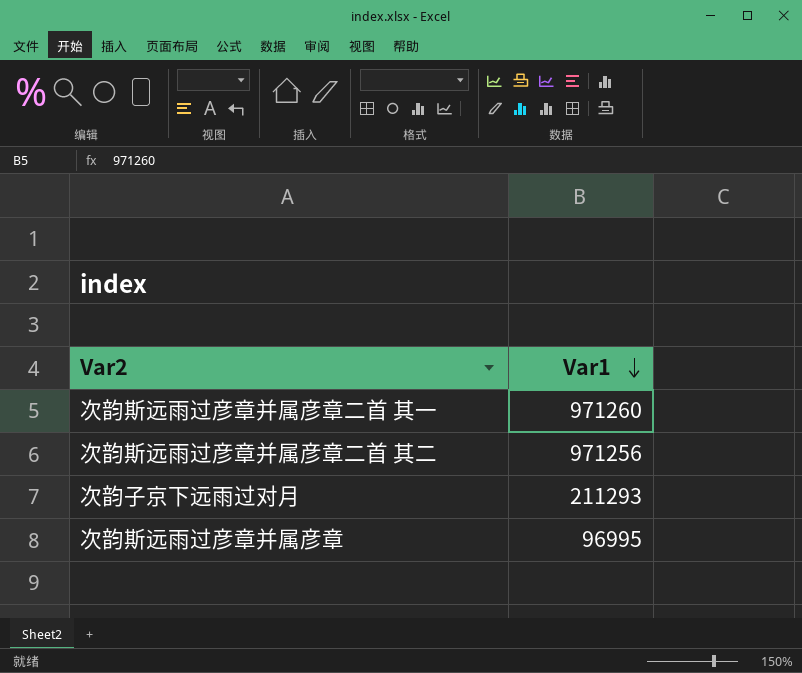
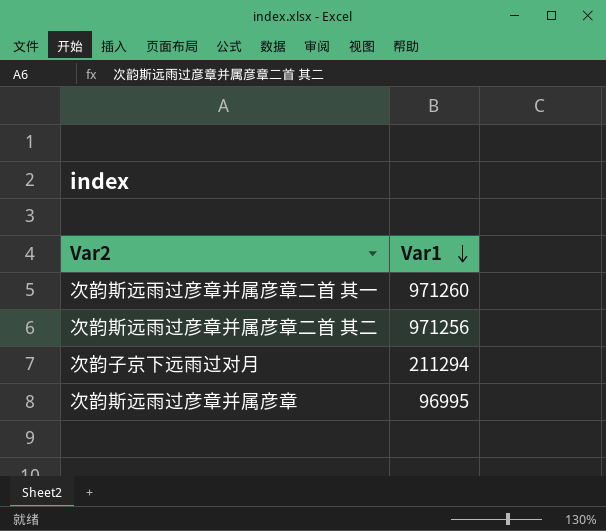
次韵子京下远雨过对月 | Var1: 211293 -> 211294

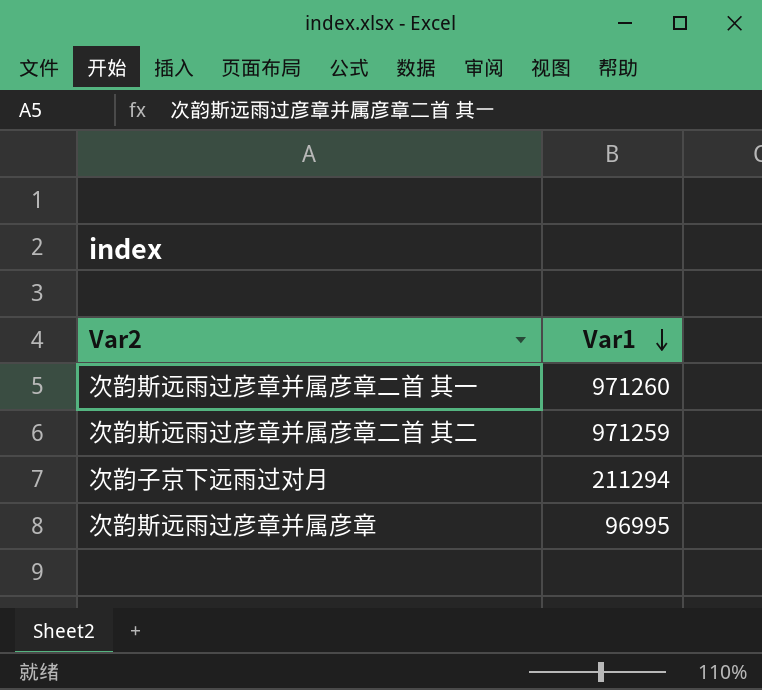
次韵斯远雨过彦章并属彦章二首 其二 | Var1: 971256 -> 971259

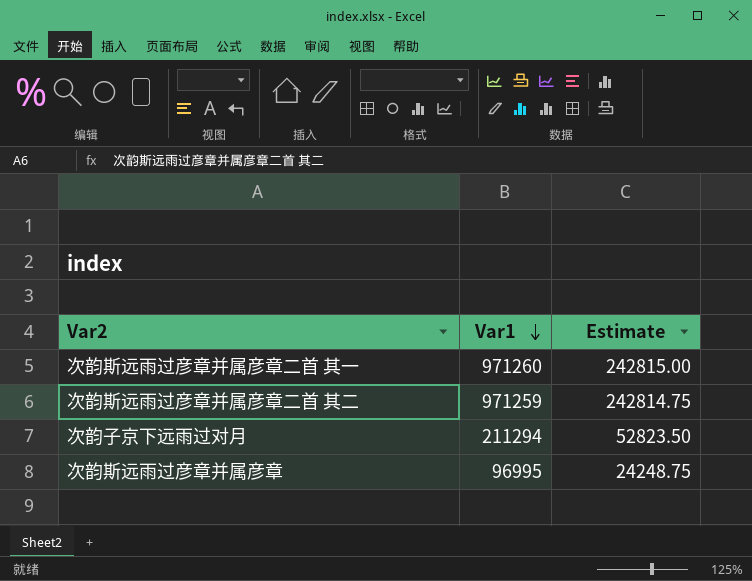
column Estimate | formula: none -> [Var1] * 0.25

